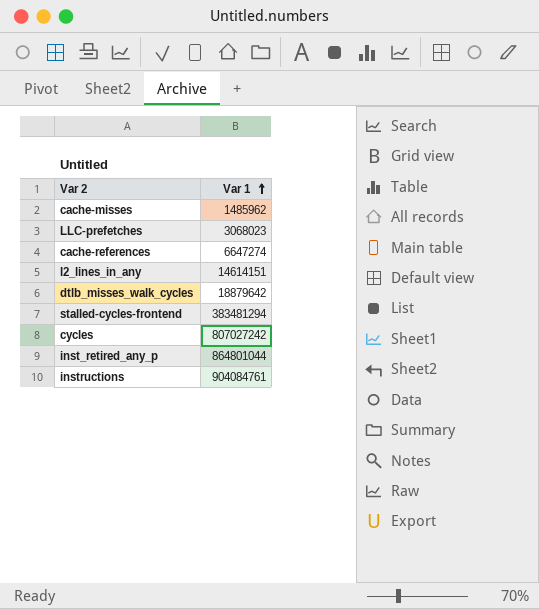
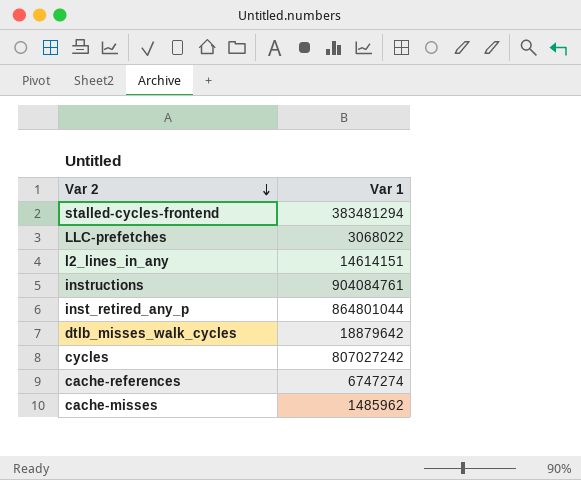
row order: Var 1 ascending -> Var 2 descending
LLC-prefetches | Var 1: 3068023 -> 3068022
cache-references | Var 1: 6647274 -> 6747274

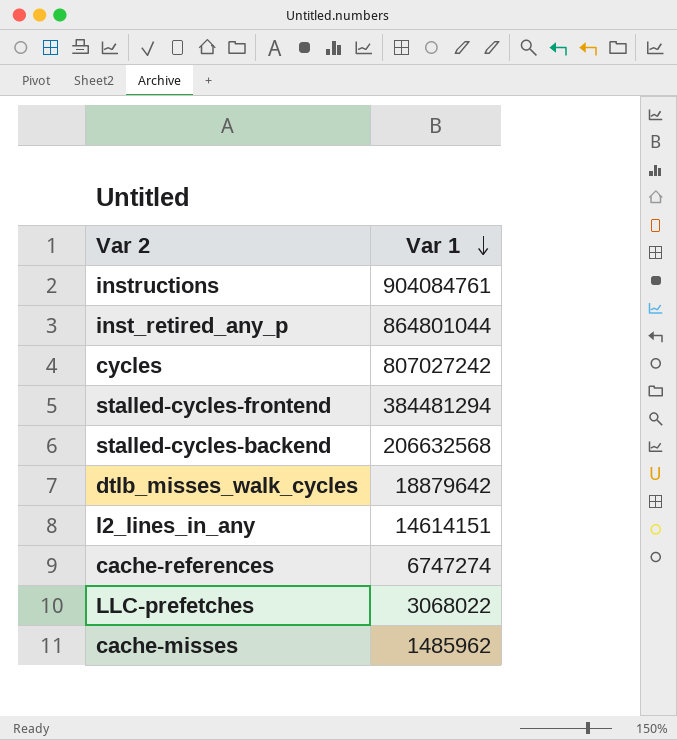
row order: Var 2 descending -> Var 1 descending
stalled-cycles-frontend | Var 1: 383481294 -> 384481294
row stalled-cycles-backend: none -> 206632568

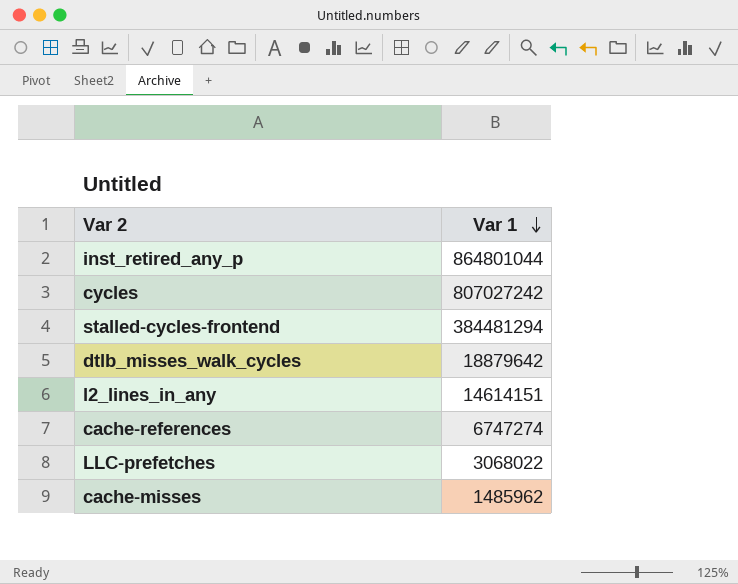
row instructions: 904084761 -> none
row stalled-cycles-backend: 206632568 -> none

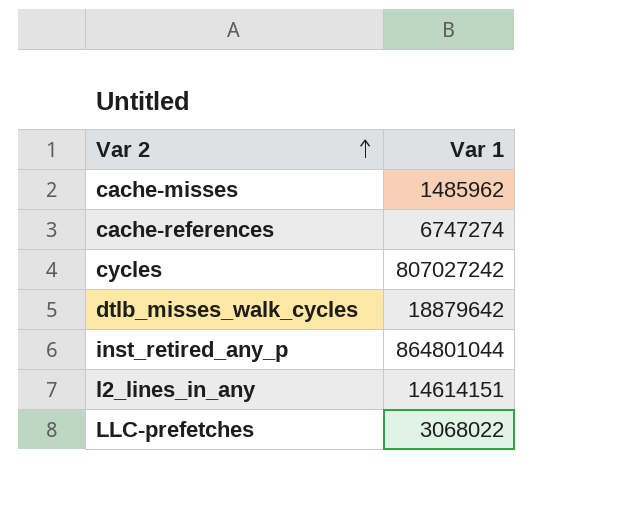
row order: Var 1 descending -> Var 2 ascending
row stalled-cycles-frontend: 384481294 -> none

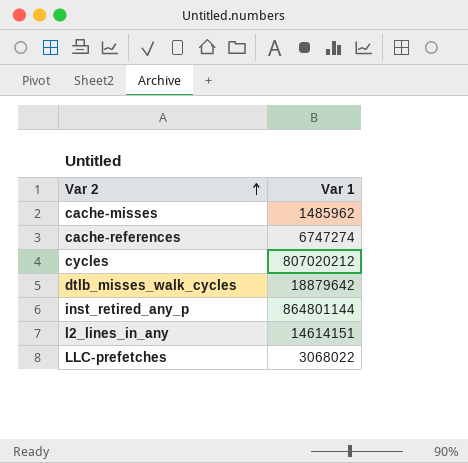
cycles | Var 1: 807027242 -> 807020212
inst_retired_any_p | Var 1: 864801044 -> 864801144

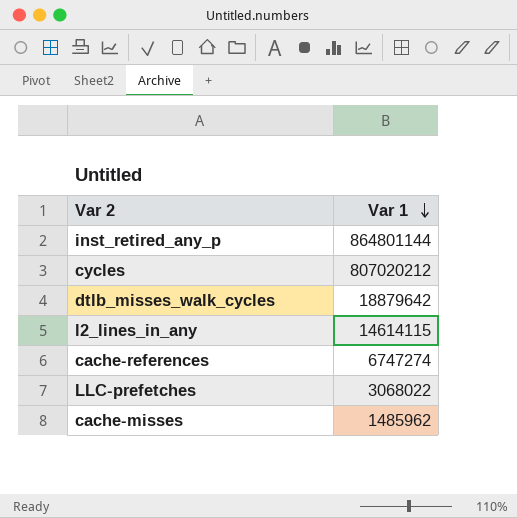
row order: Var 2 ascending -> Var 1 descending
l2_lines_in_any | Var 1: 14614151 -> 14614115

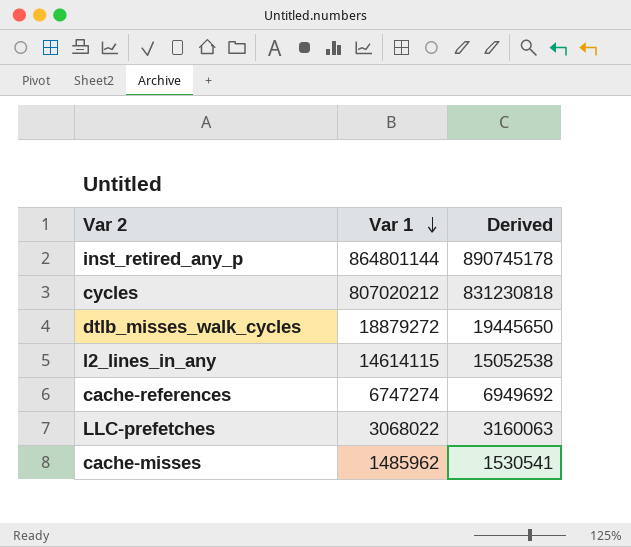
column Derived | formula: none -> [Var 1] * 1.03
dtlb_misses_walk_cycles | Var 1: 18879642 -> 18879272

